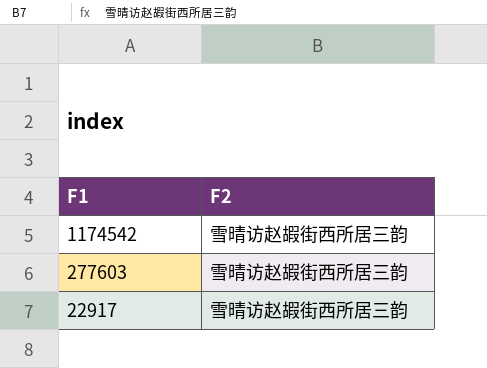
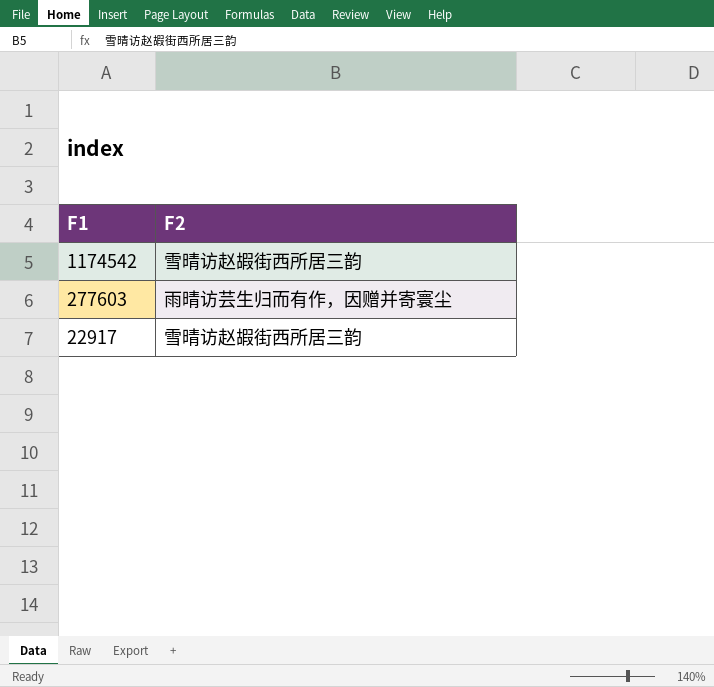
277603 | F2: 雪晴访赵嘏街西所居三韵 -> 雨晴访芸生归而有作，因赠并寄寰尘

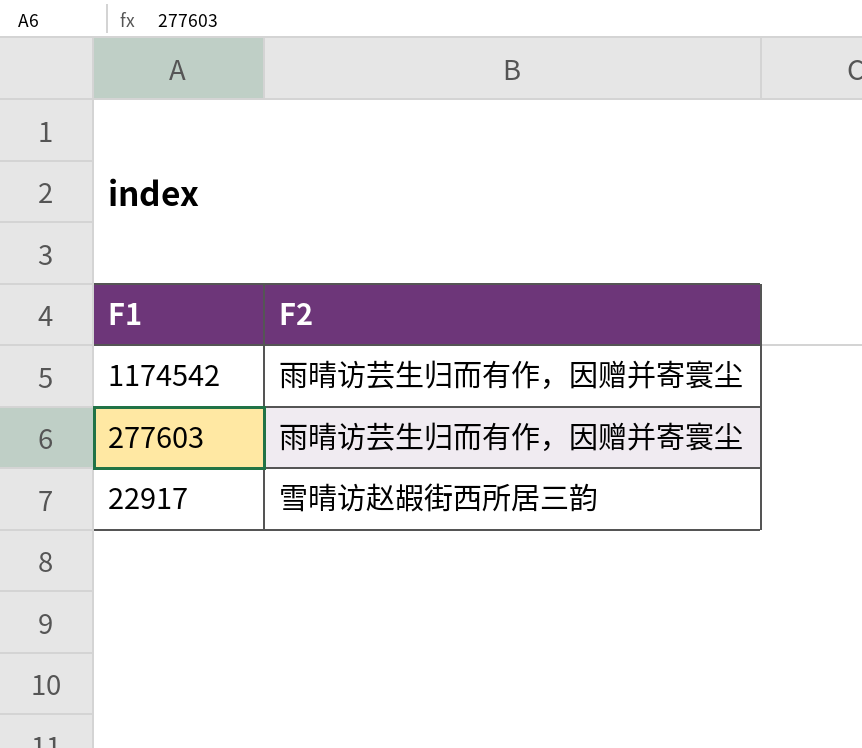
1174542 | F2: 雪晴访赵嘏街西所居三韵 -> 雨晴访芸生归而有作，因赠并寄寰尘

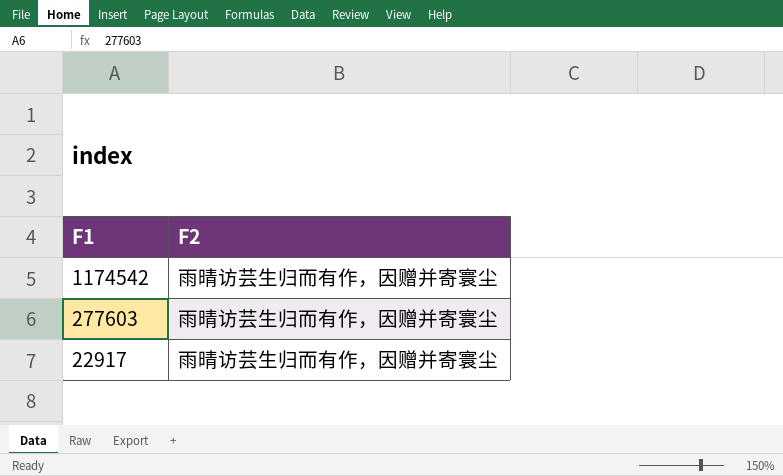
22917 | F2: 雪晴访赵嘏街西所居三韵 -> 雨晴访芸生归而有作，因赠并寄寰尘

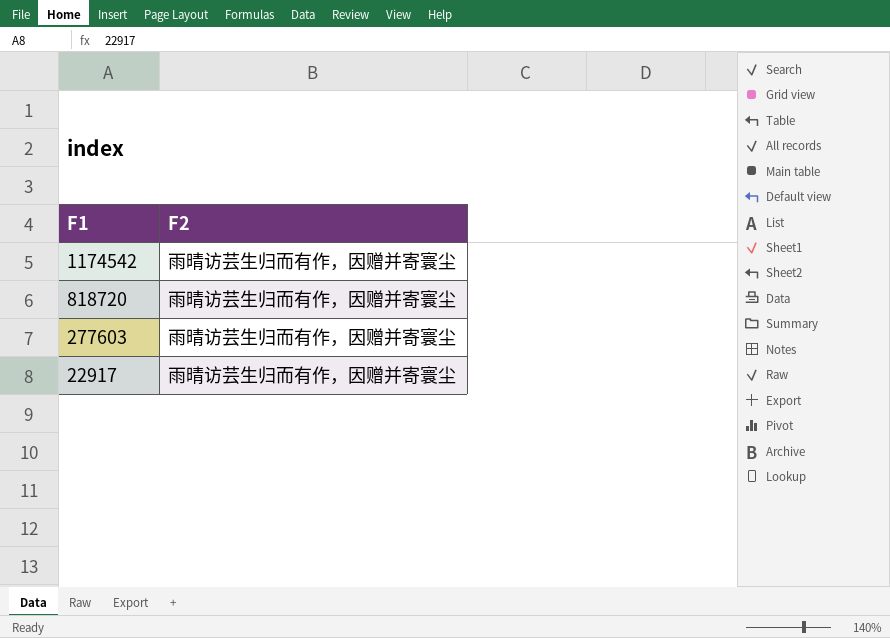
row 818720: none -> 雨晴访芸生归而有作，因赠并寄寰尘

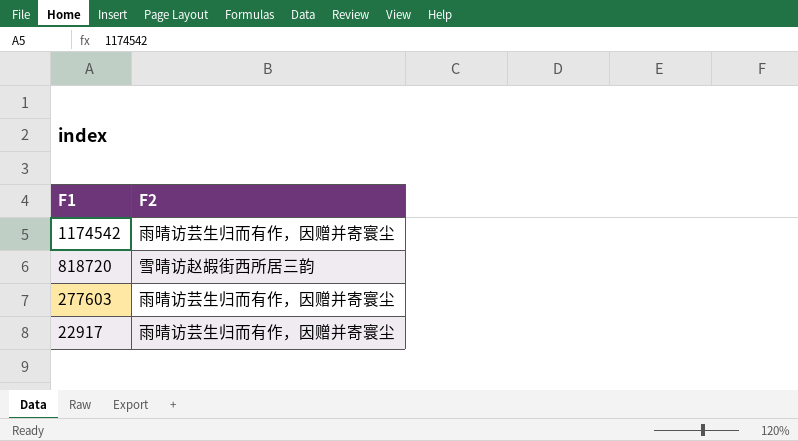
818720 | F2: 雨晴访芸生归而有作，因赠并寄寰尘 -> 雪晴访赵嘏街西所居三韵

